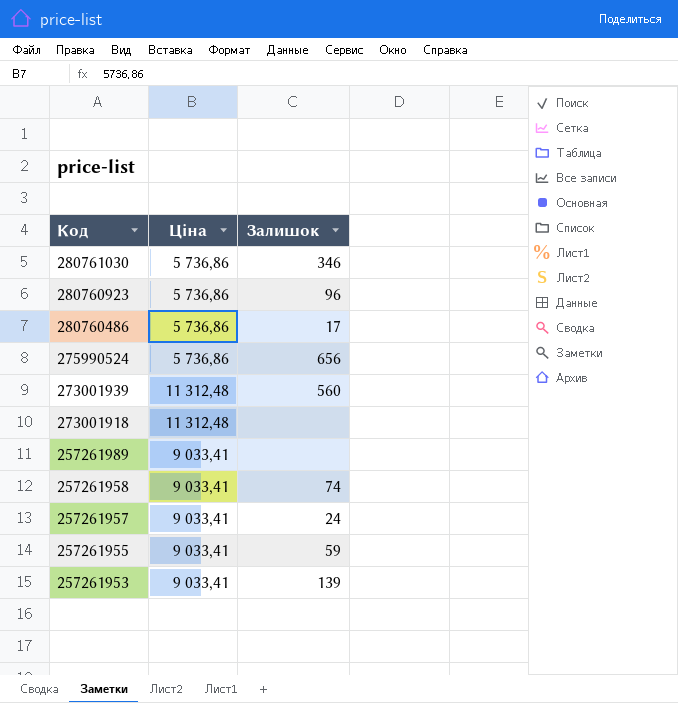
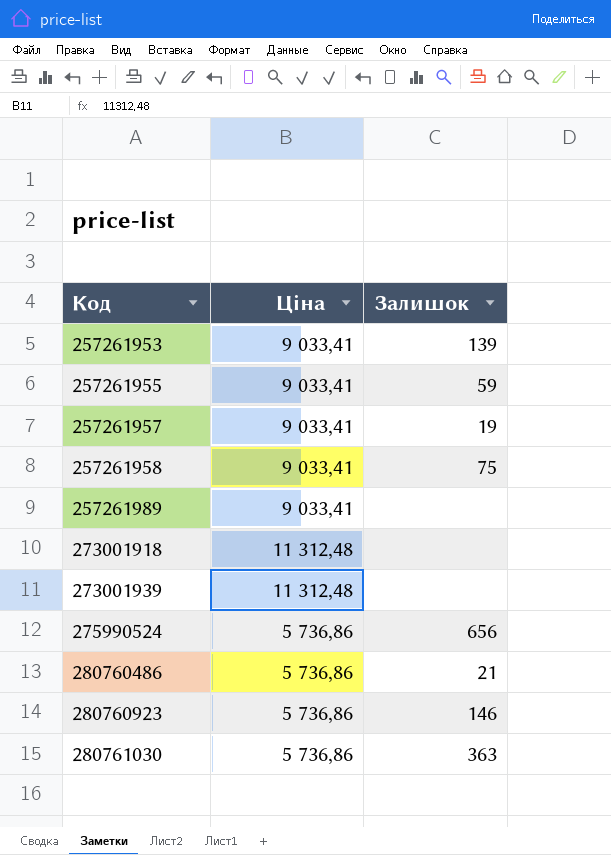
row order: Код descending -> Код ascending
257261957 | Залишок: 24 -> 19
257261958 | Залишок: 74 -> 75
273001939 | Залишок: 560 -> none
280760486 | Залишок: 17 -> 21
280760923 | Залишок: 96 -> 146
280761030 | Залишок: 346 -> 363

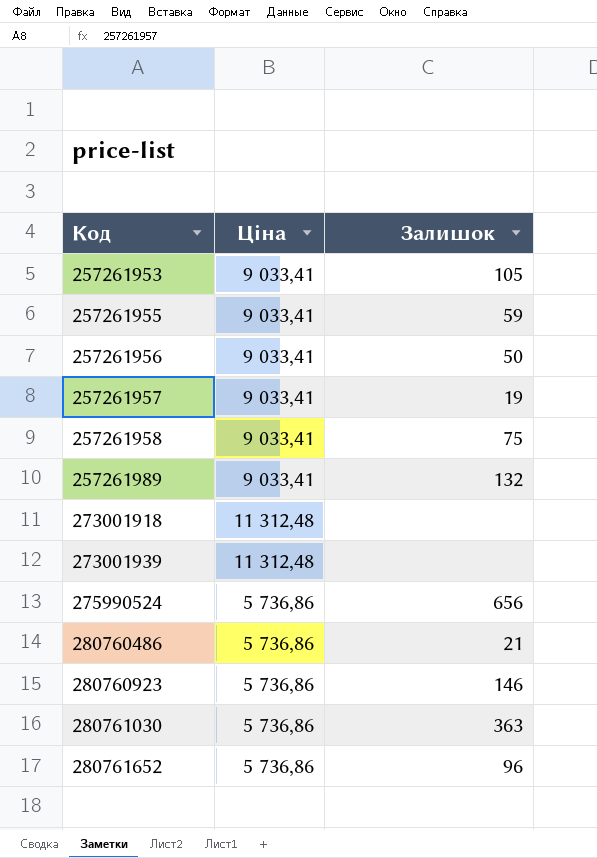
257261953 | Залишок: 139 -> 105
row 257261956: none -> 9 033,41 | 50
257261989 | Залишок: none -> 132
row 280761652: none -> 5 736,86 | 96

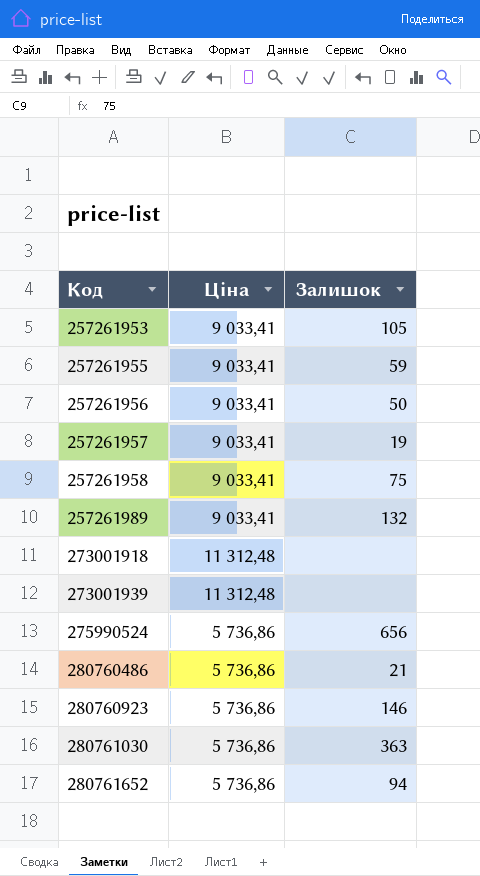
280761652 | Залишок: 96 -> 94

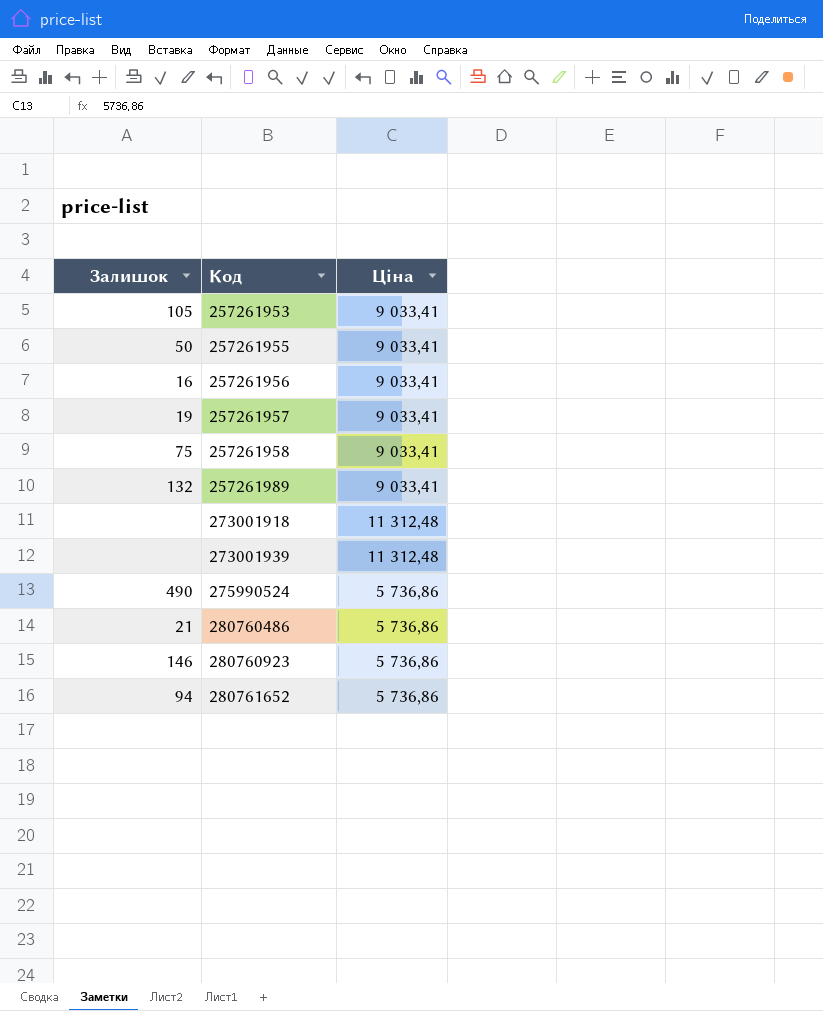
column Залишок | position: 3 -> 1
row 280761030: 5 736,86 | 363 -> none
257261955 | Залишок: 59 -> 50
257261956 | Залишок: 50 -> 16
275990524 | Залишок: 656 -> 490

